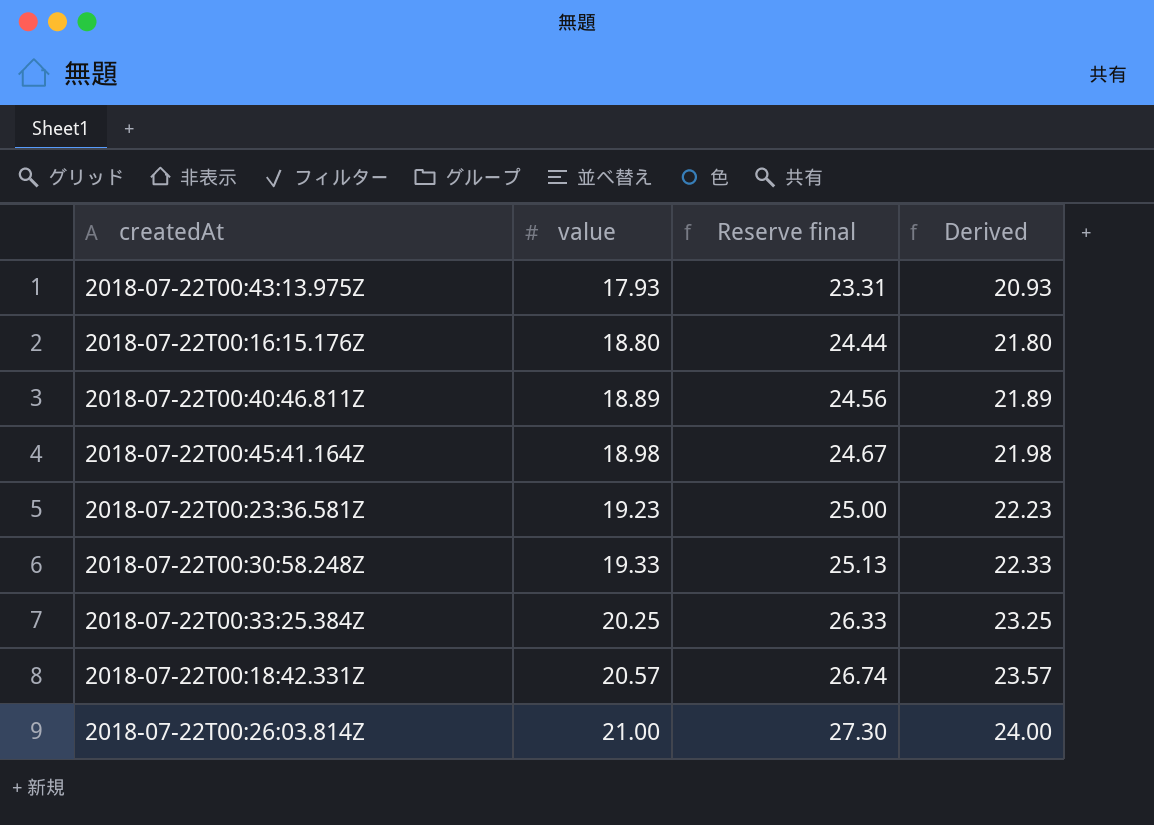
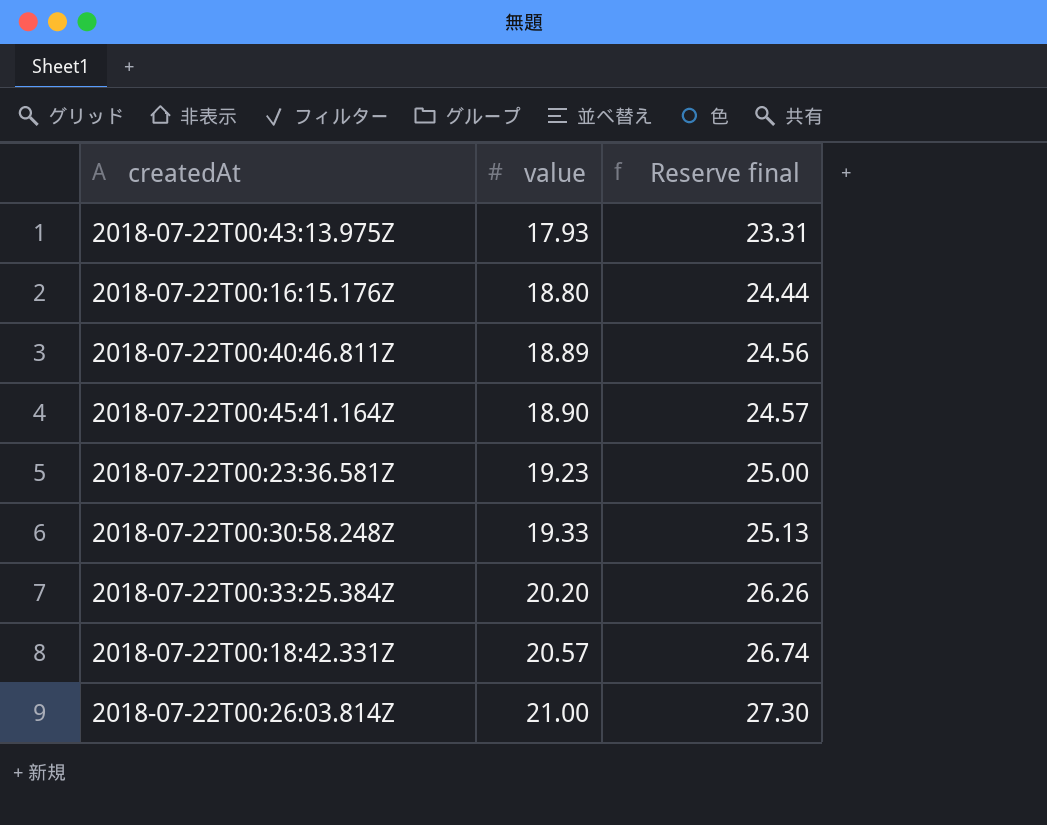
column Derived | formula: [value] + 3 -> none
2018-07-22T00:45:41.164Z | value: 18.98 -> 18.90
2018-07-22T00:45:41.164Z | Reserve final: 24.67 -> 24.57
2018-07-22T00:33:25.384Z | value: 20.25 -> 20.20
2018-07-22T00:33:25.384Z | Reserve final: 26.33 -> 26.26

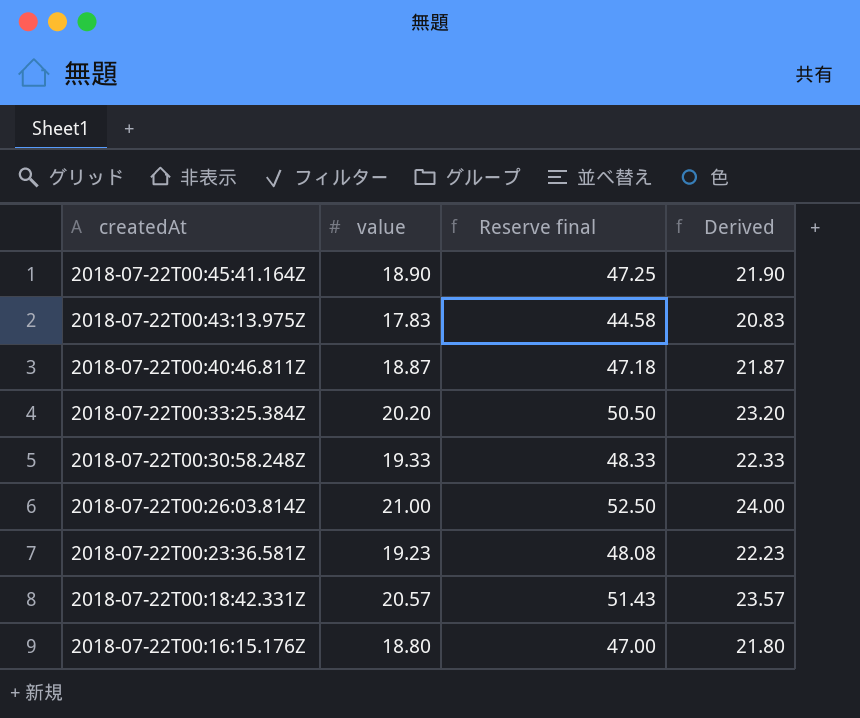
row order: value ascending -> createdAt descending
column Reserve final | formula: [value] * 1.3 -> [value] * 2.5
column Derived | formula: none -> [value] + 3
2018-07-22T00:43:13.975Z | value: 17.93 -> 17.83
2018-07-22T00:40:46.811Z | value: 18.89 -> 18.87

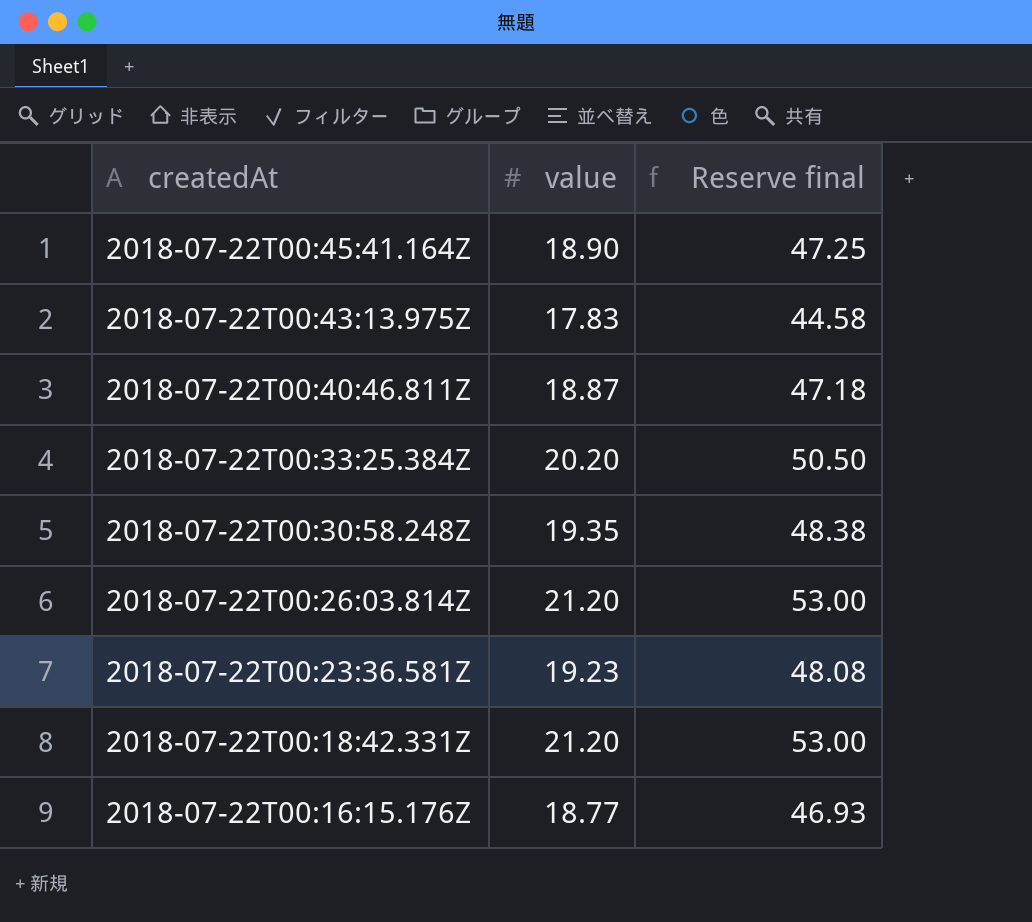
column Derived | formula: [value] + 3 -> none
2018-07-22T00:30:58.248Z | value: 19.33 -> 19.35
2018-07-22T00:30:58.248Z | Reserve final: 48.33 -> 48.38
2018-07-22T00:26:03.814Z | value: 21.00 -> 21.20
2018-07-22T00:26:03.814Z | Reserve final: 52.50 -> 53.00
2018-07-22T00:18:42.331Z | value: 20.57 -> 21.20
2018-07-22T00:18:42.331Z | Reserve final: 51.43 -> 53.00
2018-07-22T00:16:15.176Z | value: 18.80 -> 18.77
2018-07-22T00:16:15.176Z | Reserve final: 47.00 -> 46.93

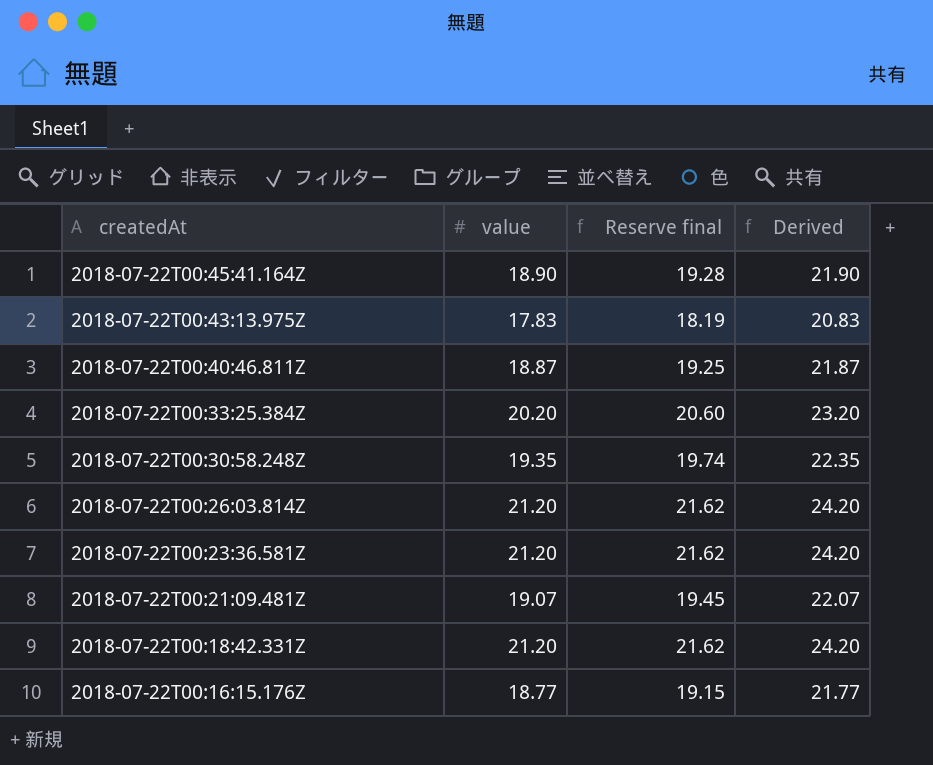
column Reserve final | formula: [value] * 2.5 -> [value] * 1.02
column Derived | formula: none -> [value] + 3
2018-07-22T00:23:36.581Z | value: 19.23 -> 21.20
row 2018-07-22T00:21:09.481Z: none -> 19.07 | 19.45 | 22.07

